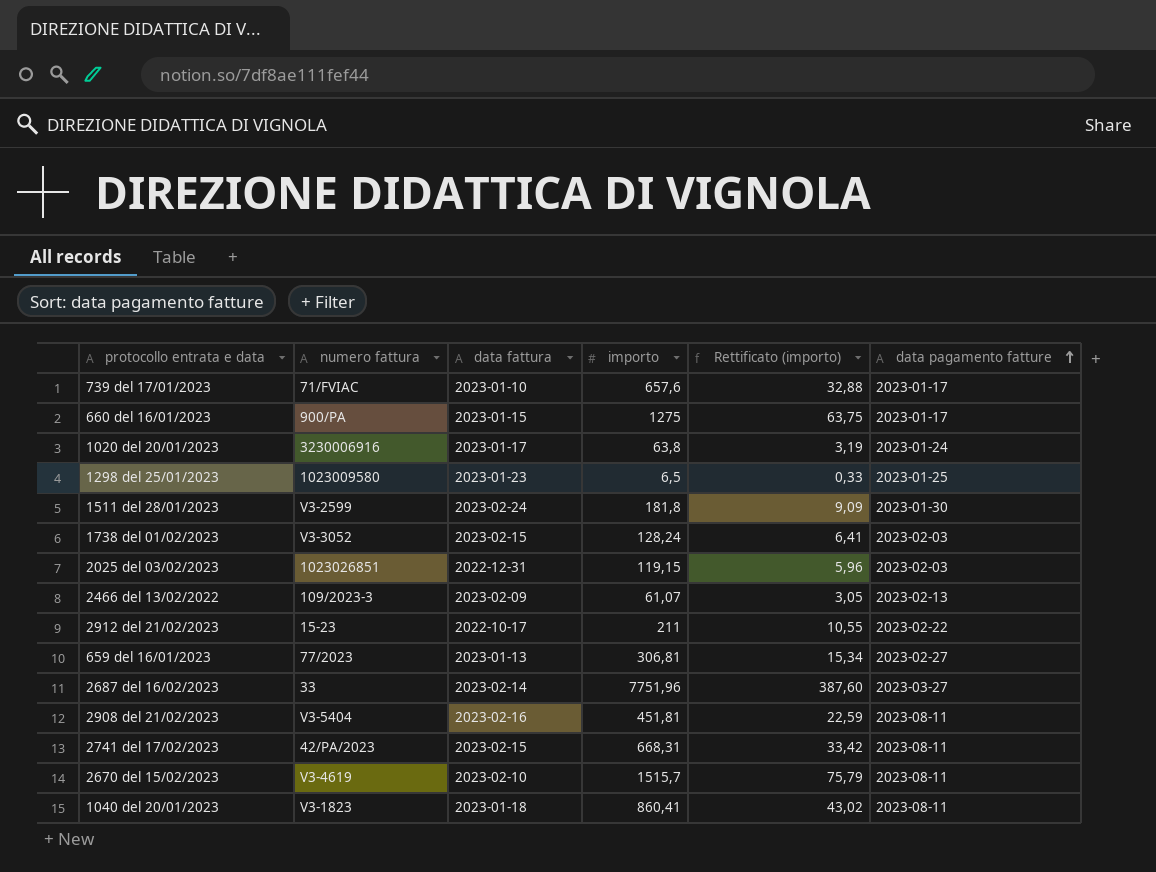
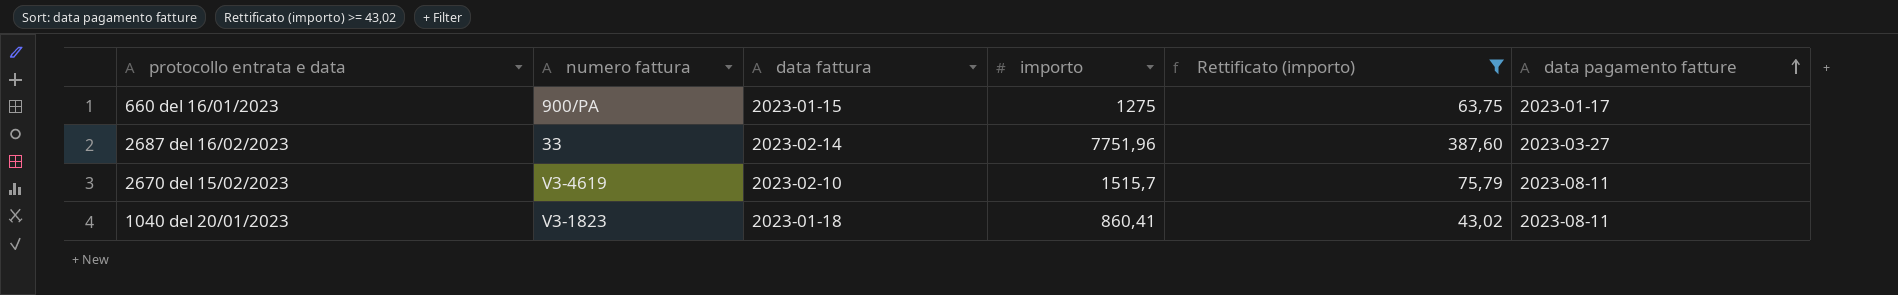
filter: none -> Rettificato (importo) >= 43,02

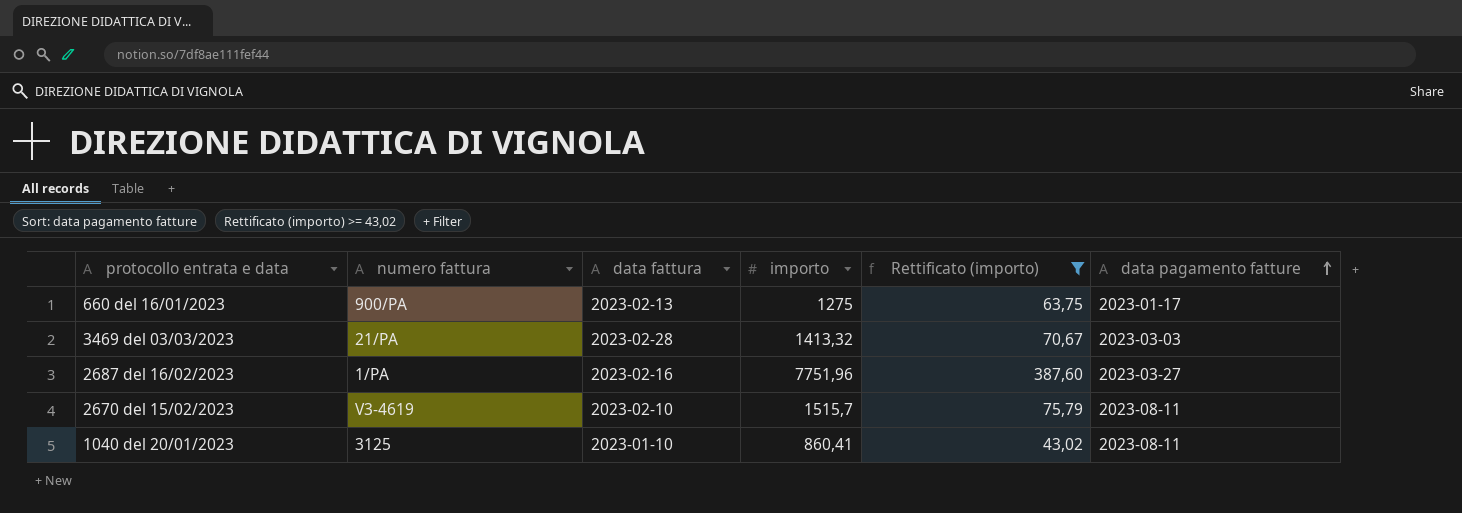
660 del 16/01/2023 | data fattura: 2023-01-15 -> 2023-02-13
row 3469 del 03/03/2023: none -> 21/PA | 2023-02-28 | 1413,32 | 70,67 | 2023-03-03
2687 del 16/02/2023 | numero fattura: 33 -> 1/PA
2687 del 16/02/2023 | data fattura: 2023-02-14 -> 2023-02-16
1040 del 20/01/2023 | numero fattura: V3-1823 -> 3125
1040 del 20/01/2023 | data fattura: 2023-01-18 -> 2023-01-10

